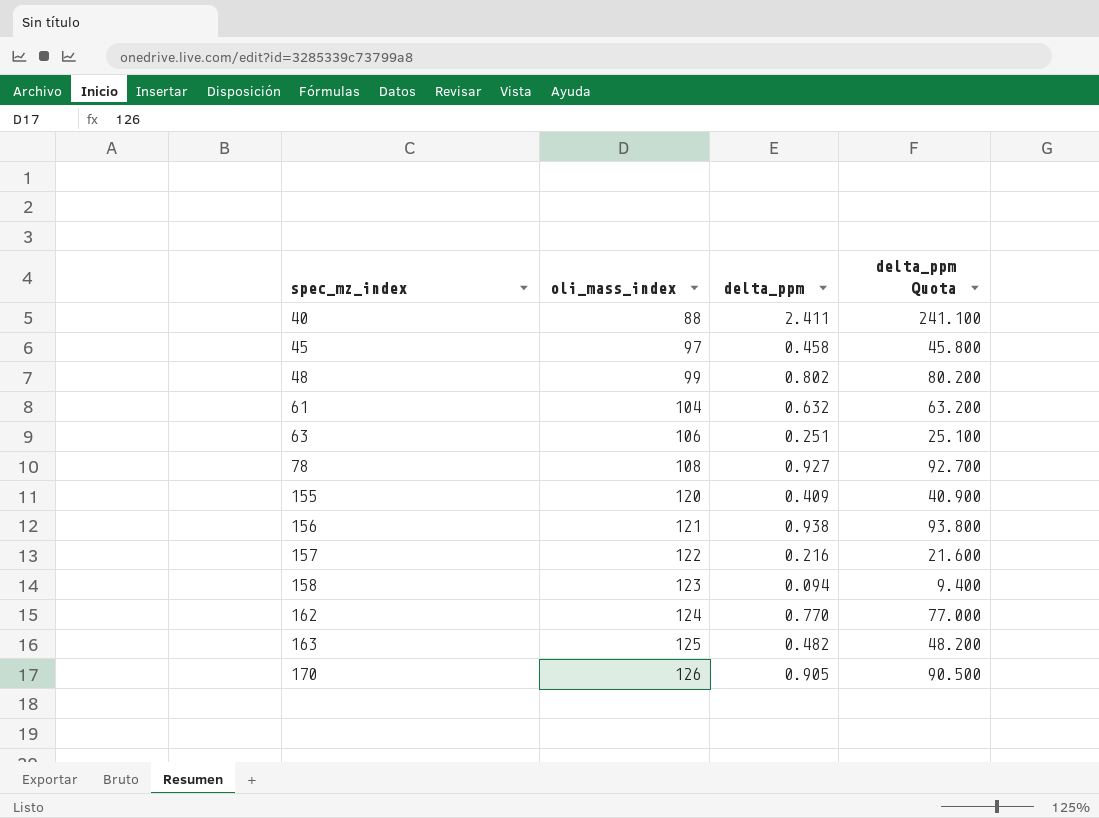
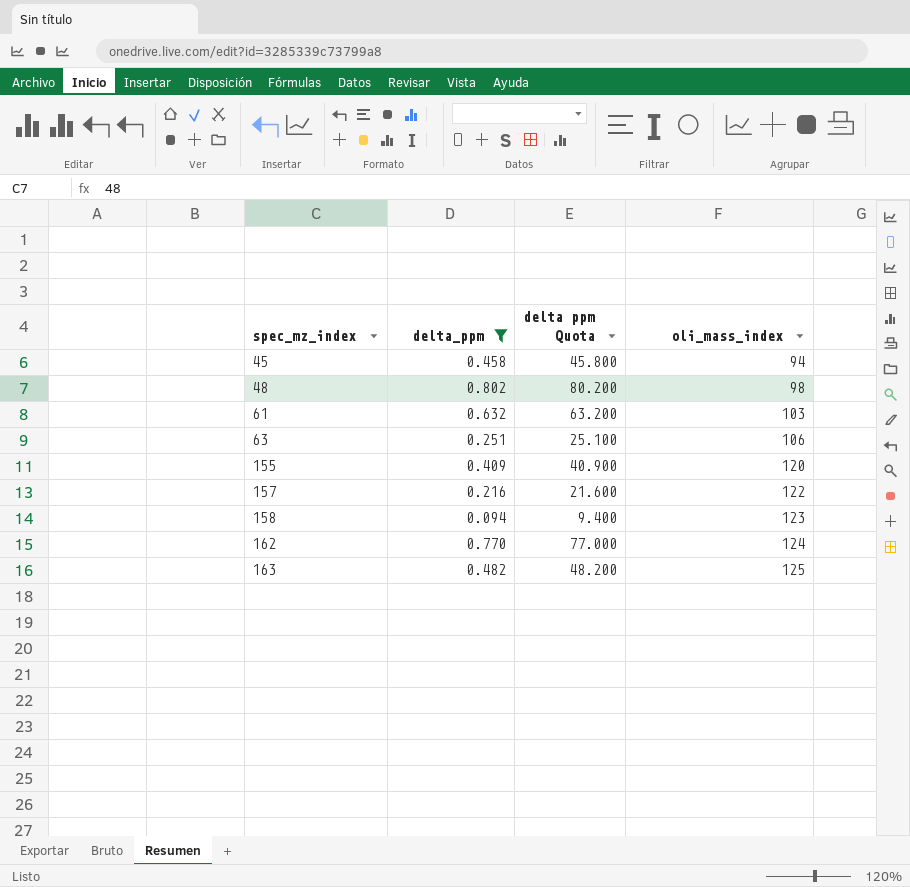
filter: none -> delta_ppm <= 0.802
column name: delta_ppm Quota -> delta ppm Quota
column oli_mass_index | position: 2 -> 4
45 | oli_mass_index: 97 -> 94
48 | oli_mass_index: 99 -> 98
61 | oli_mass_index: 104 -> 103

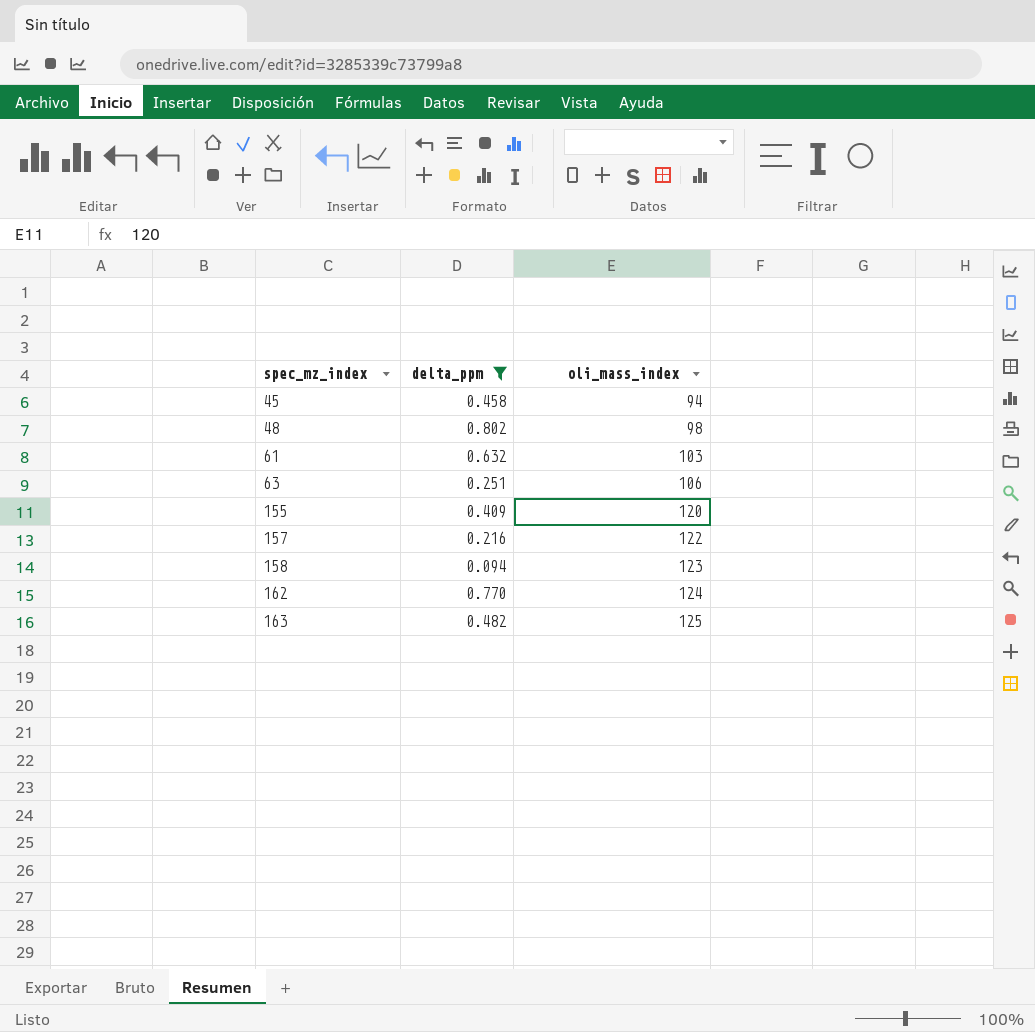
column delta ppm Quota | formula: [delta_ppm] * 100 -> none

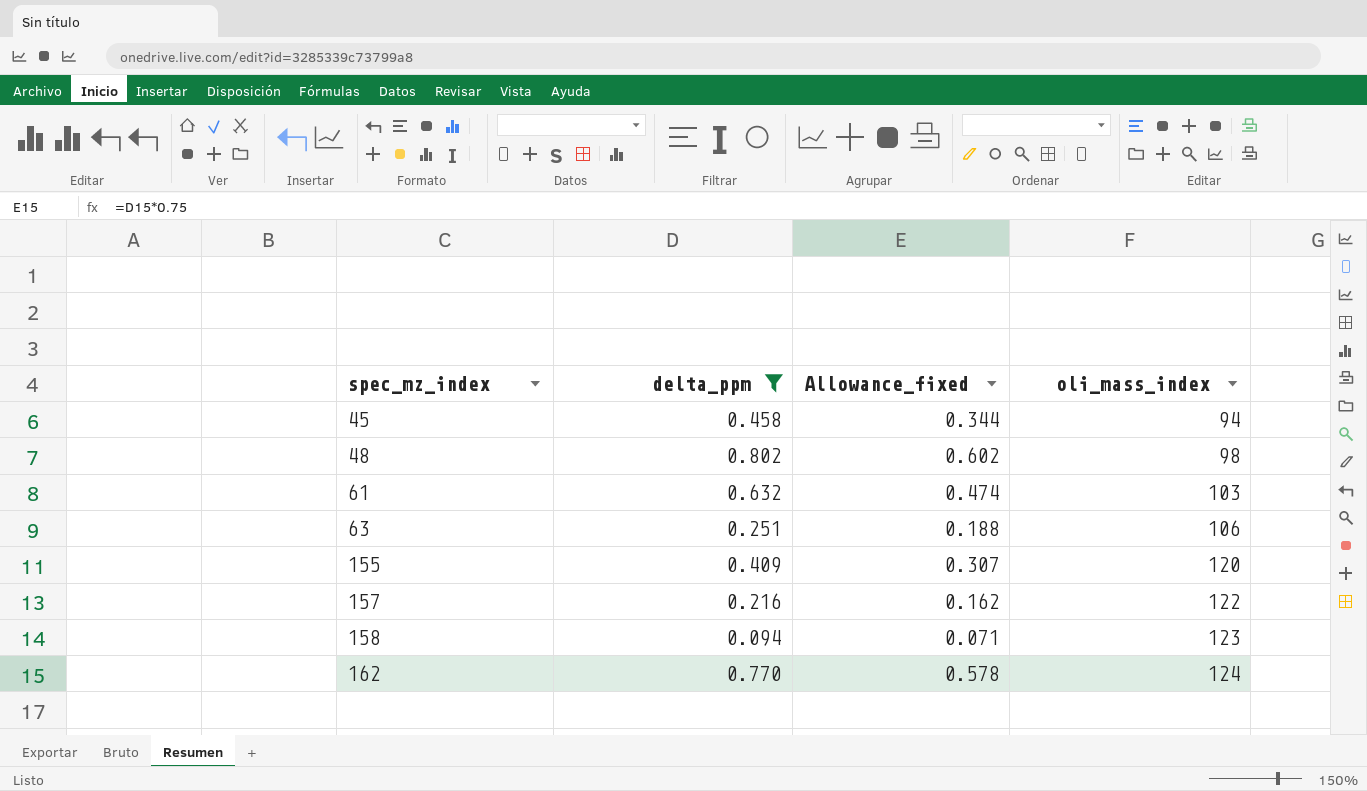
column Allowance_fixed | formula: none -> [delta_ppm] * 0.75
row 163: 0.482 | 125 -> none

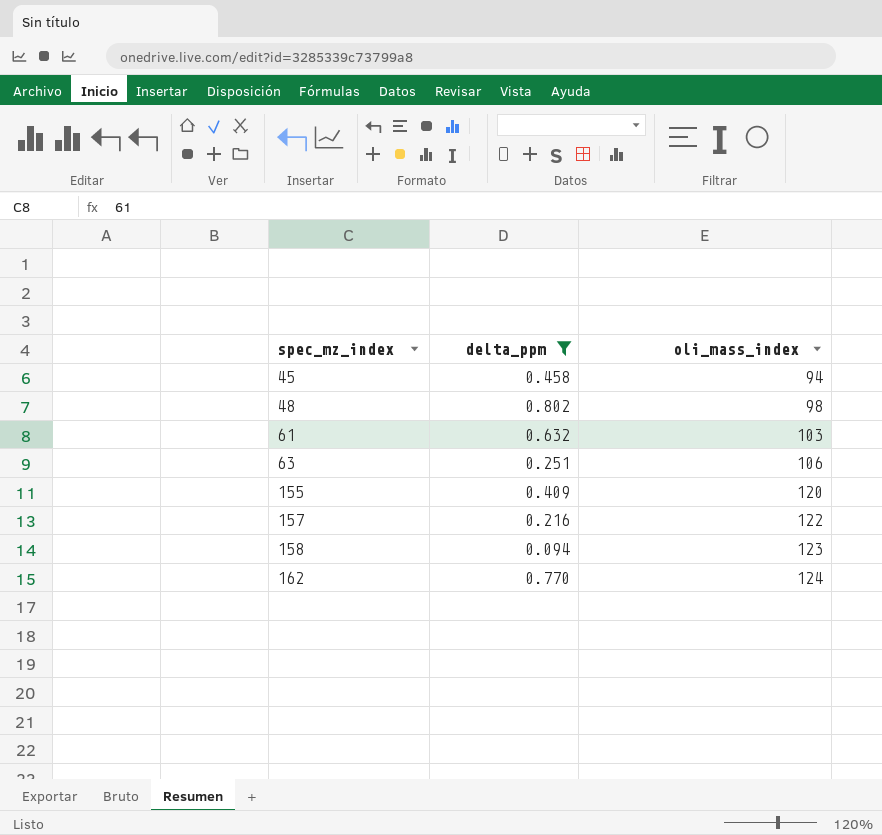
column Allowance_fixed | formula: [delta_ppm] * 0.75 -> none

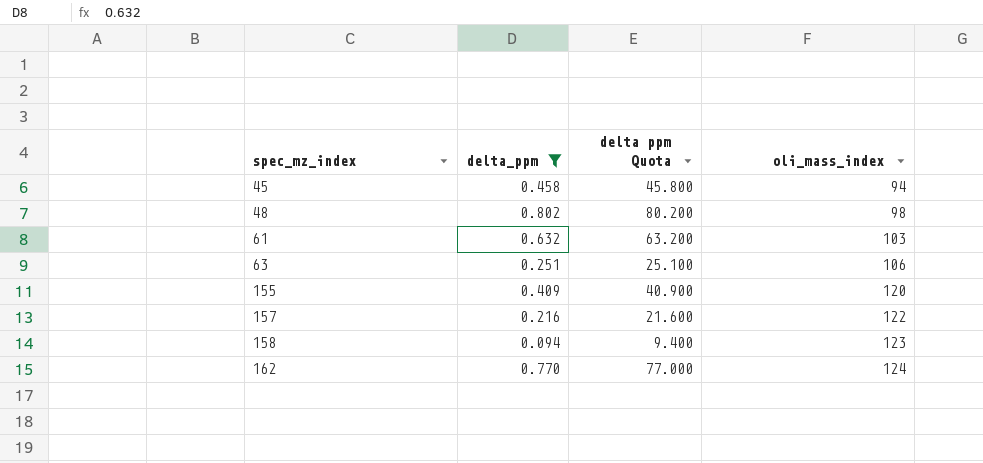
column delta ppm Quota | formula: none -> [delta_ppm] * 100

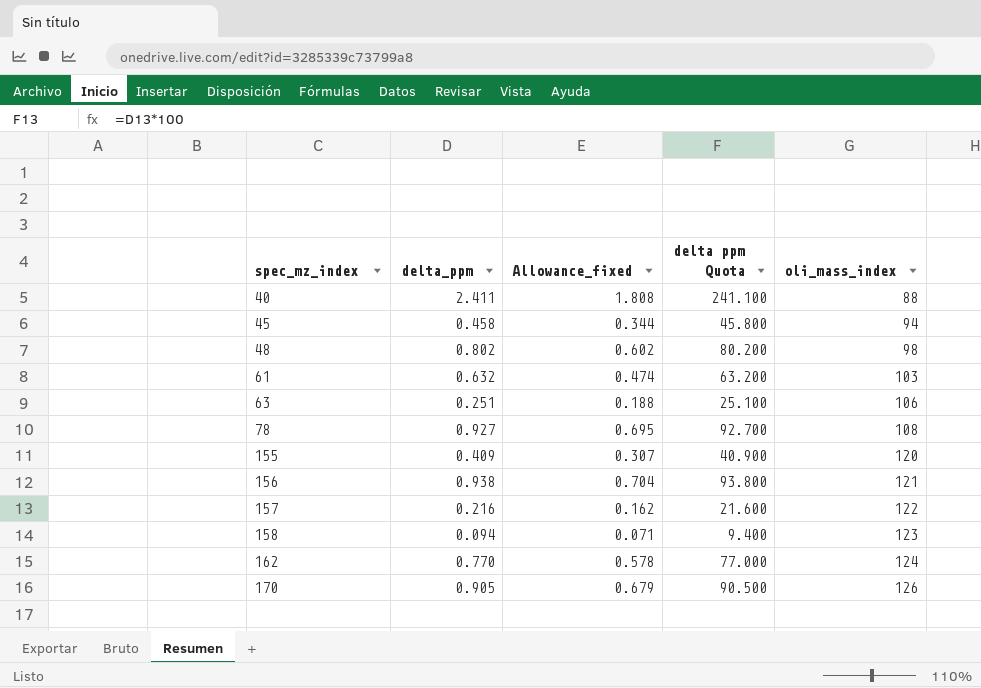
filter: delta_ppm <= 0.802 -> none
column Allowance_fixed | formula: none -> [delta_ppm] * 0.75

